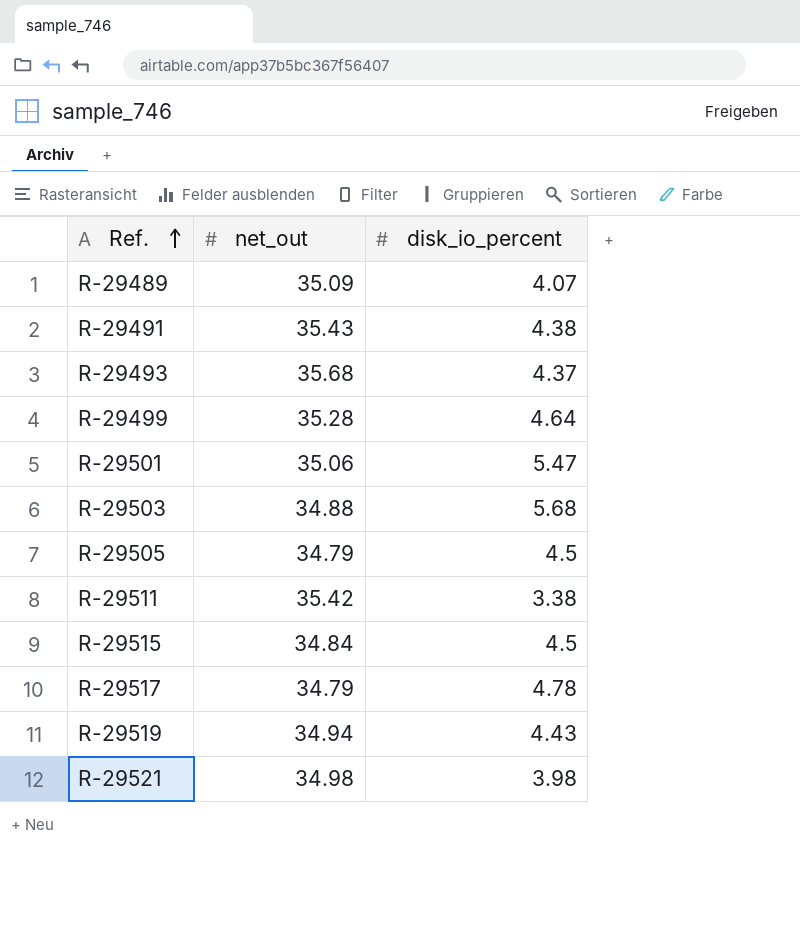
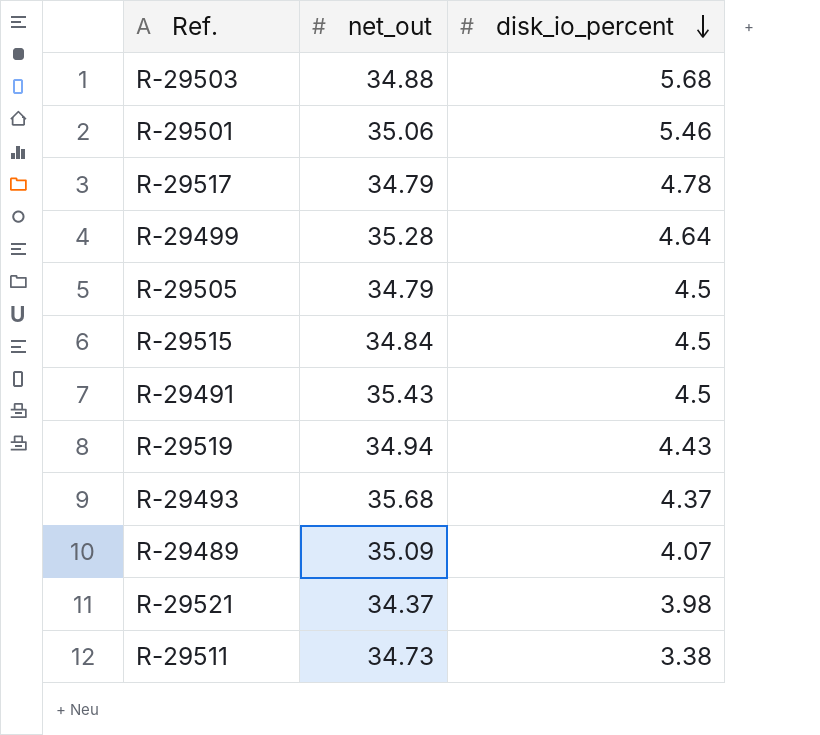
row order: Ref. ascending -> disk_io_percent descending
R-29501 | disk_io_percent: 5.47 -> 5.46
R-29491 | disk_io_percent: 4.38 -> 4.5
R-29521 | net_out: 34.98 -> 34.37
R-29511 | net_out: 35.42 -> 34.73

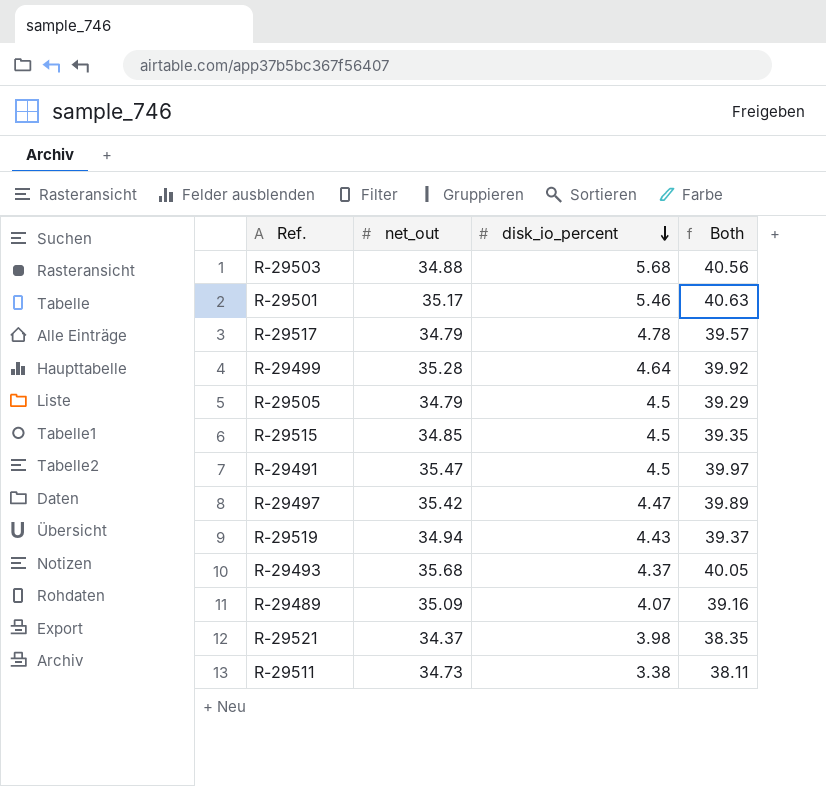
column Both | formula: none -> [net_out] + [disk_io_percent]
R-29501 | net_out: 35.06 -> 35.17
R-29515 | net_out: 34.84 -> 34.85
R-29491 | net_out: 35.43 -> 35.47
row R-29497: none -> 35.42 | 4.47 | 39.89

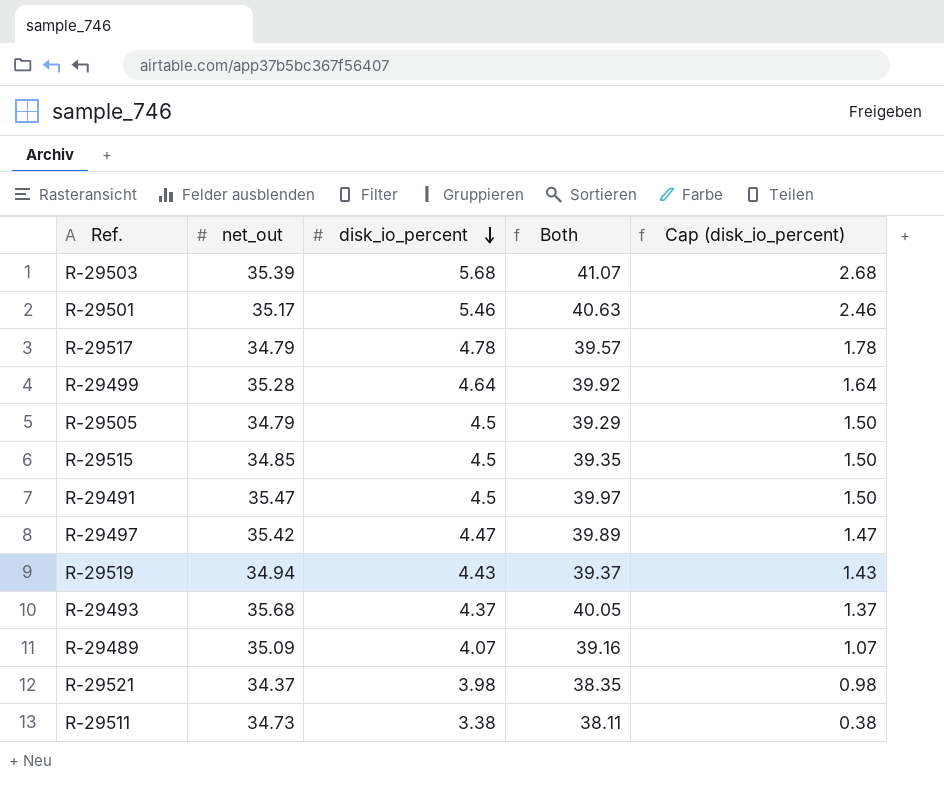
column Cap (disk_io_percent) | formula: none -> [disk_io_percent] - 3
R-29503 | net_out: 34.88 -> 35.39
R-29503 | Both: 40.56 -> 41.07

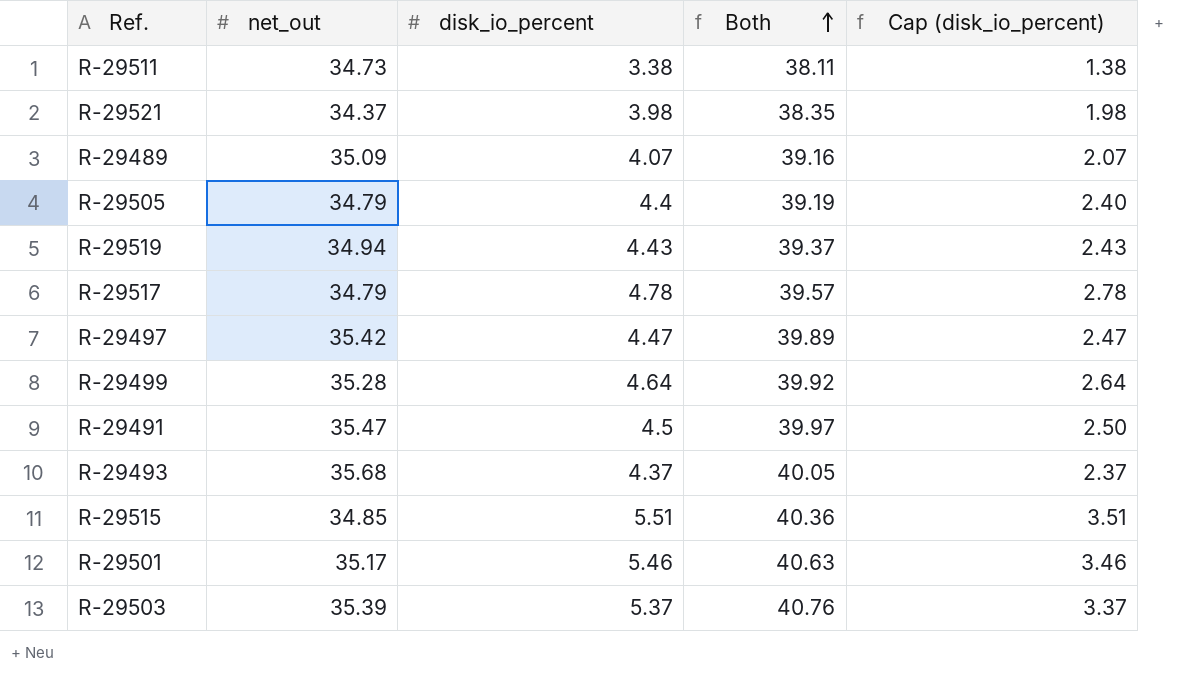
row order: disk_io_percent descending -> Both ascending
column Cap (disk_io_percent) | formula: [disk_io_percent] - 3 -> [disk_io_percent] - 2
R-29505 | disk_io_percent: 4.5 -> 4.4
R-29505 | Both: 39.29 -> 39.19
R-29515 | disk_io_percent: 4.5 -> 5.51
R-29515 | Both: 39.35 -> 40.36
R-29503 | disk_io_percent: 5.68 -> 5.37
R-29503 | Both: 41.07 -> 40.76

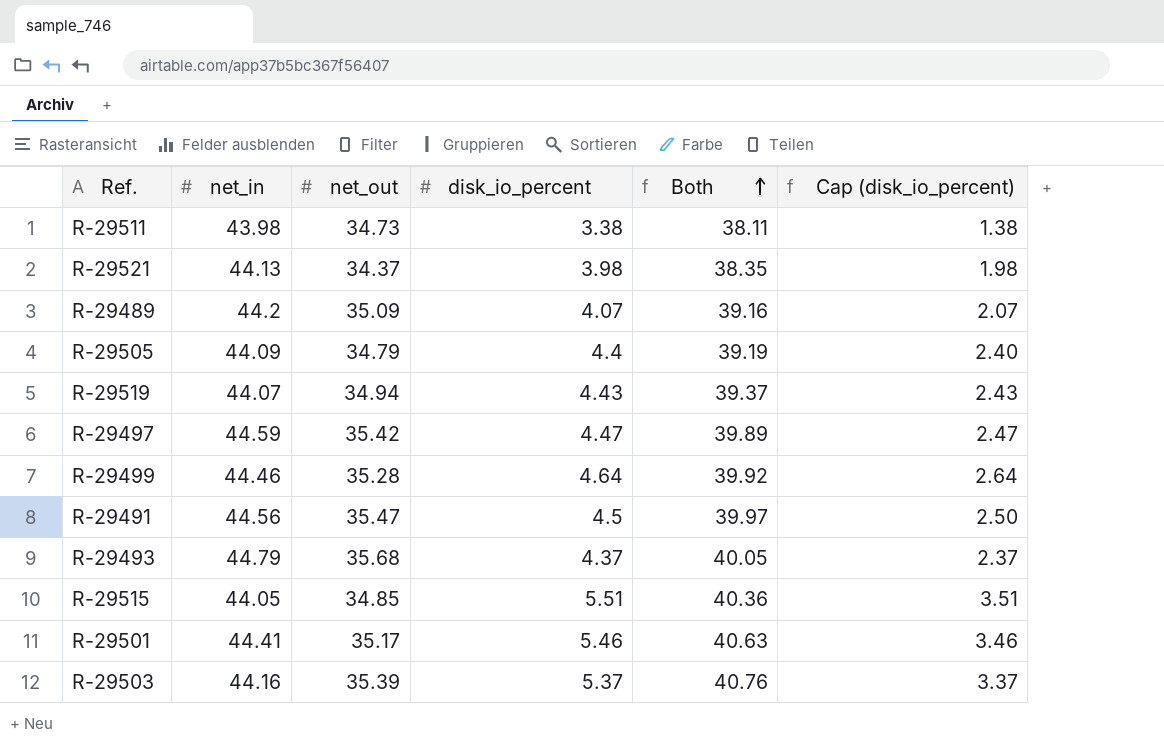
column net_in | position: none -> 2
row R-29517: 34.79 | 4.78 | 39.57 | 2.78 -> none

